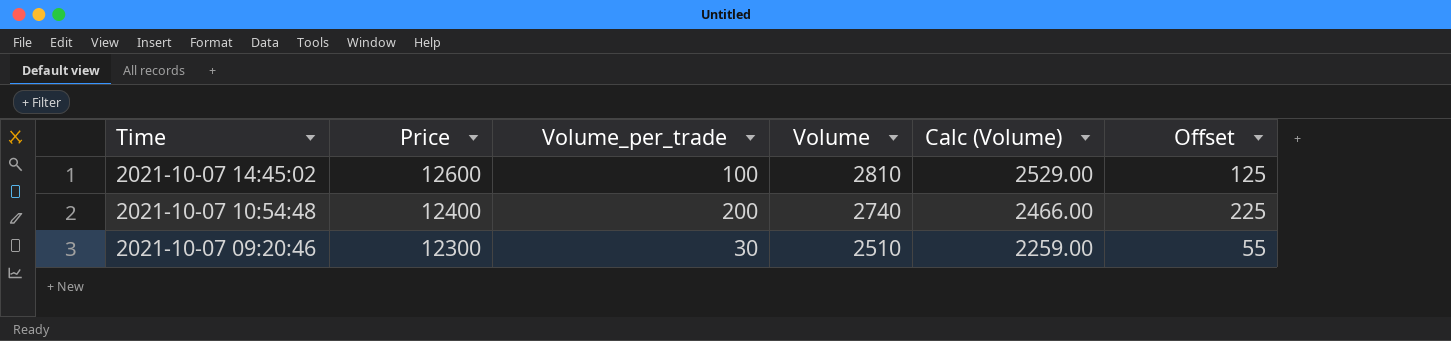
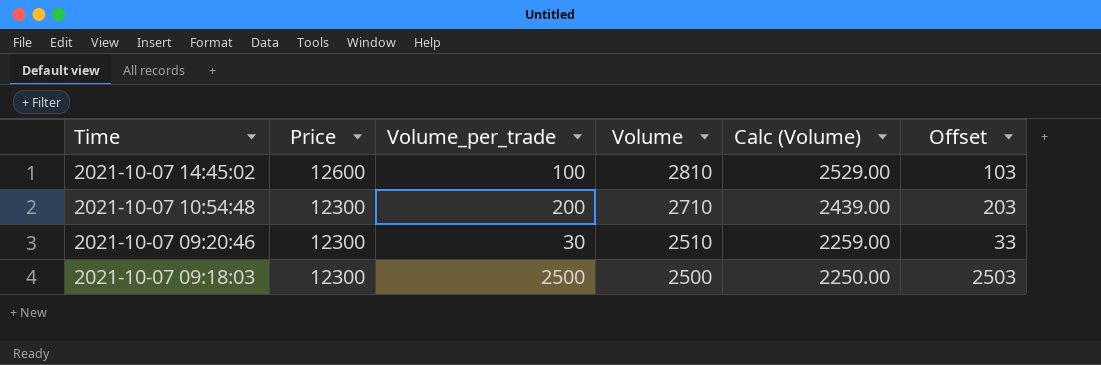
column Offset | formula: [Volume_per_trade] + 25 -> [Volume_per_trade] + 3
2021-10-07 10:54:48 | Price: 12400 -> 12300
2021-10-07 10:54:48 | Volume: 2740 -> 2710
2021-10-07 10:54:48 | Calc (Volume): 2466.00 -> 2439.00
row 2021-10-07 09:18:03: none -> 12300 | 2500 | 2500 | 2250.00 | 2503

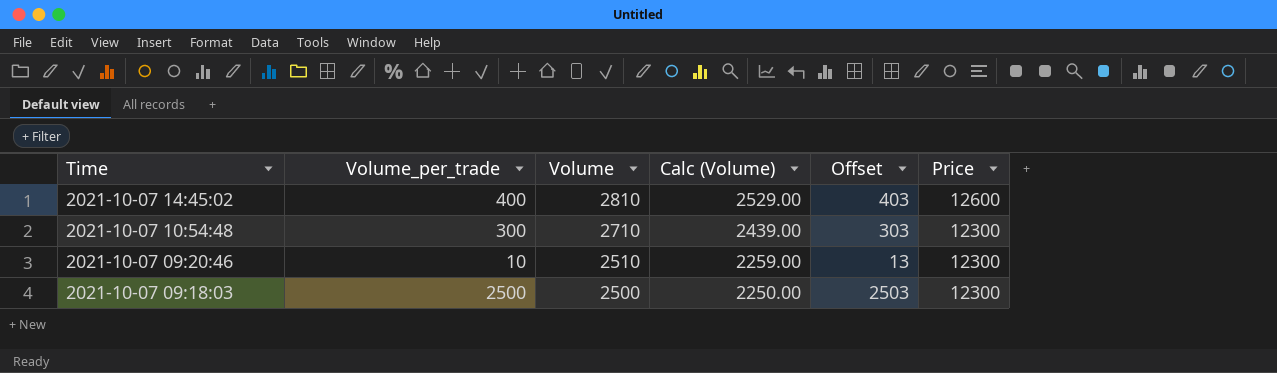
column Price | position: 2 -> 6
2021-10-07 14:45:02 | Volume_per_trade: 100 -> 400
2021-10-07 14:45:02 | Offset: 103 -> 403
2021-10-07 10:54:48 | Volume_per_trade: 200 -> 300
2021-10-07 10:54:48 | Offset: 203 -> 303
2021-10-07 09:20:46 | Volume_per_trade: 30 -> 10
2021-10-07 09:20:46 | Offset: 33 -> 13

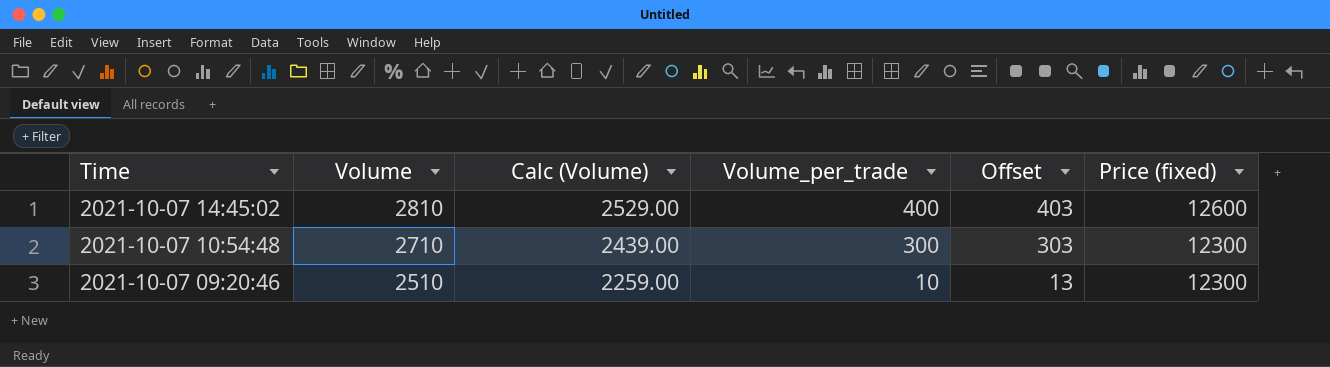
column Volume_per_trade | position: 2 -> 4
column name: Price -> Price (fixed)
row 2021-10-07 09:18:03: 2500 | 2500 | 2250.00 | 2503 | 12300 -> none

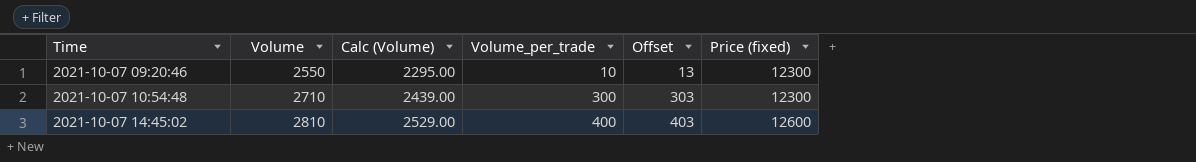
row order: Time descending -> Time ascending
2021-10-07 09:20:46 | Volume: 2510 -> 2550
2021-10-07 09:20:46 | Calc (Volume): 2259.00 -> 2295.00

